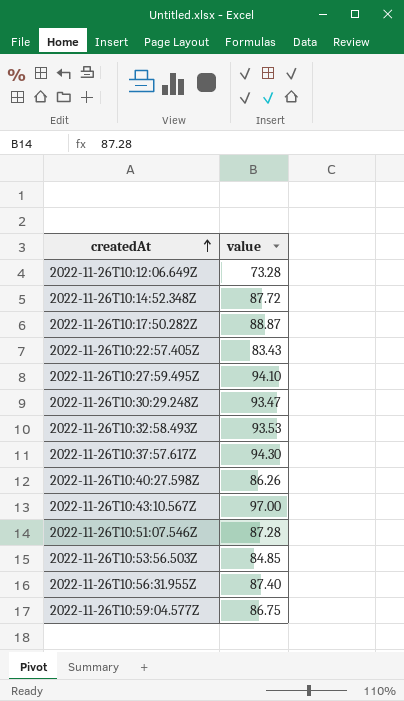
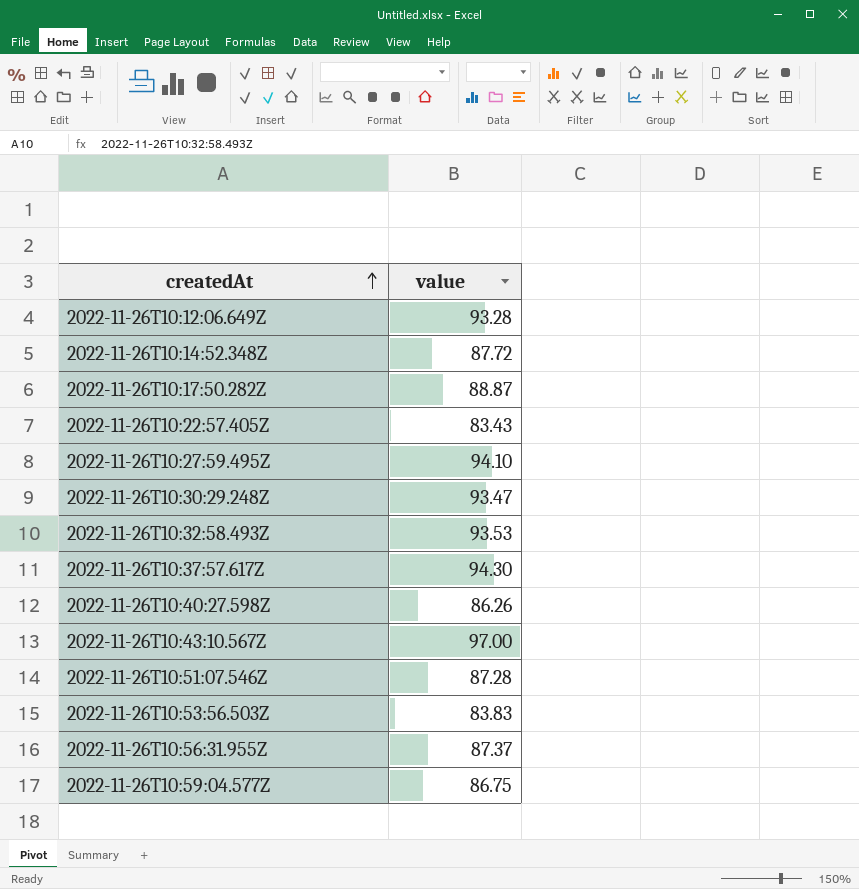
2022-11-26T10:12:06.649Z | value: 73.28 -> 93.28
2022-11-26T10:53:56.503Z | value: 84.85 -> 83.83
2022-11-26T10:56:31.955Z | value: 87.40 -> 87.37

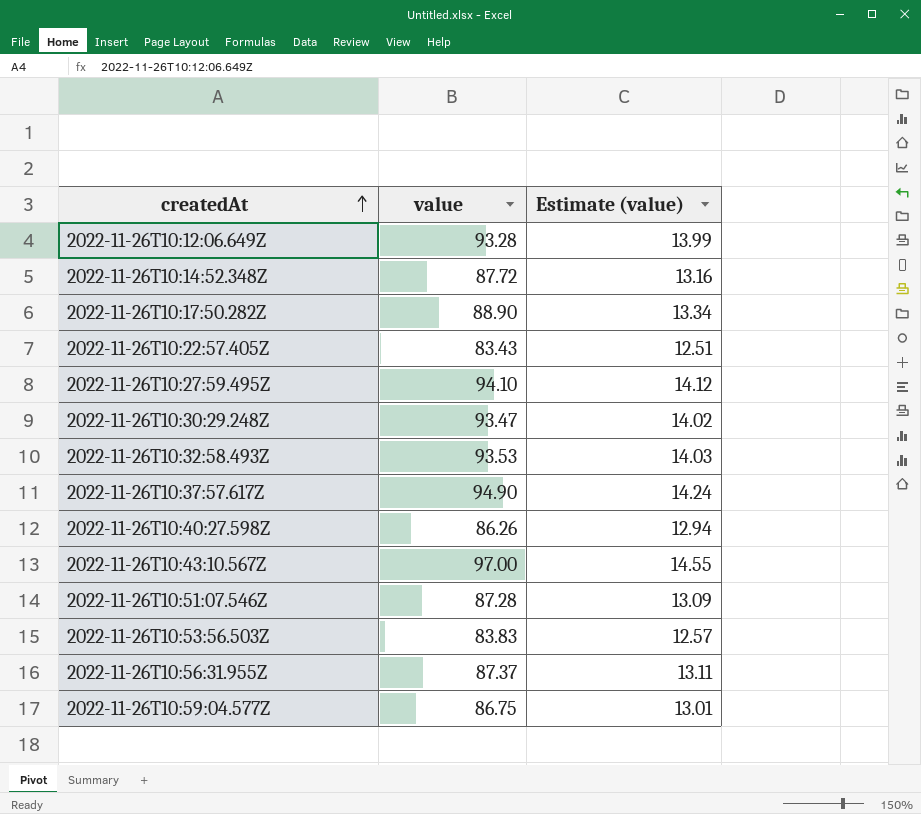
column Estimate (value) | formula: none -> [value] * 0.15
2022-11-26T10:17:50.282Z | value: 88.87 -> 88.90
2022-11-26T10:37:57.617Z | value: 94.30 -> 94.90

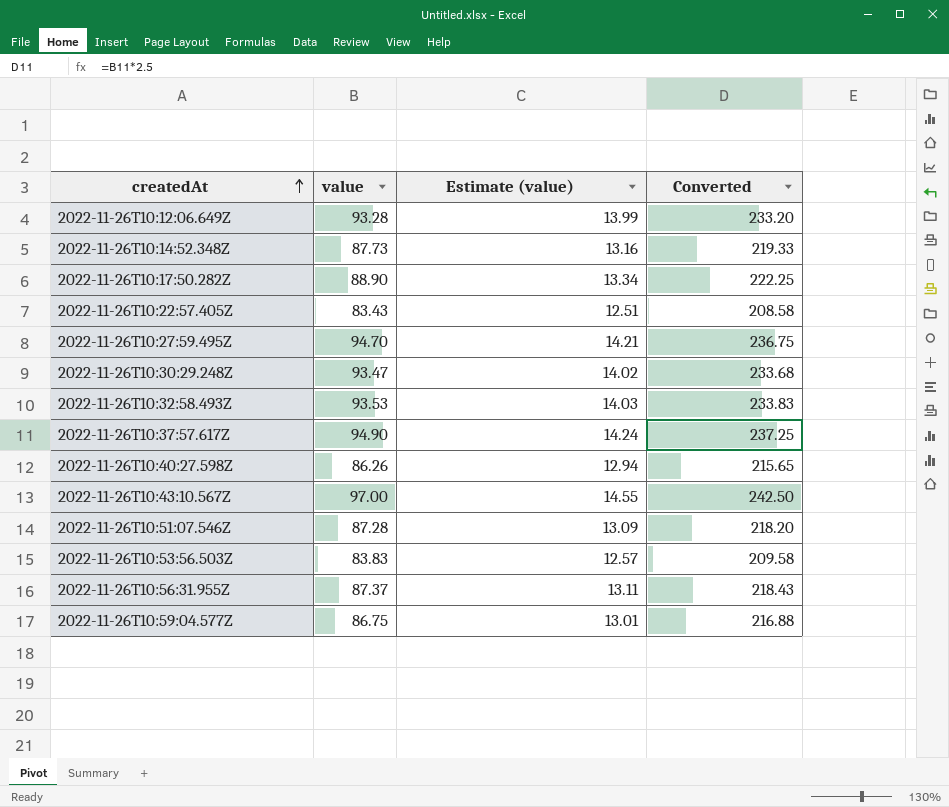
column Converted | formula: none -> [value] * 2.5
2022-11-26T10:14:52.348Z | value: 87.72 -> 87.73
2022-11-26T10:27:59.495Z | value: 94.10 -> 94.70
2022-11-26T10:27:59.495Z | Estimate (value): 14.12 -> 14.21

